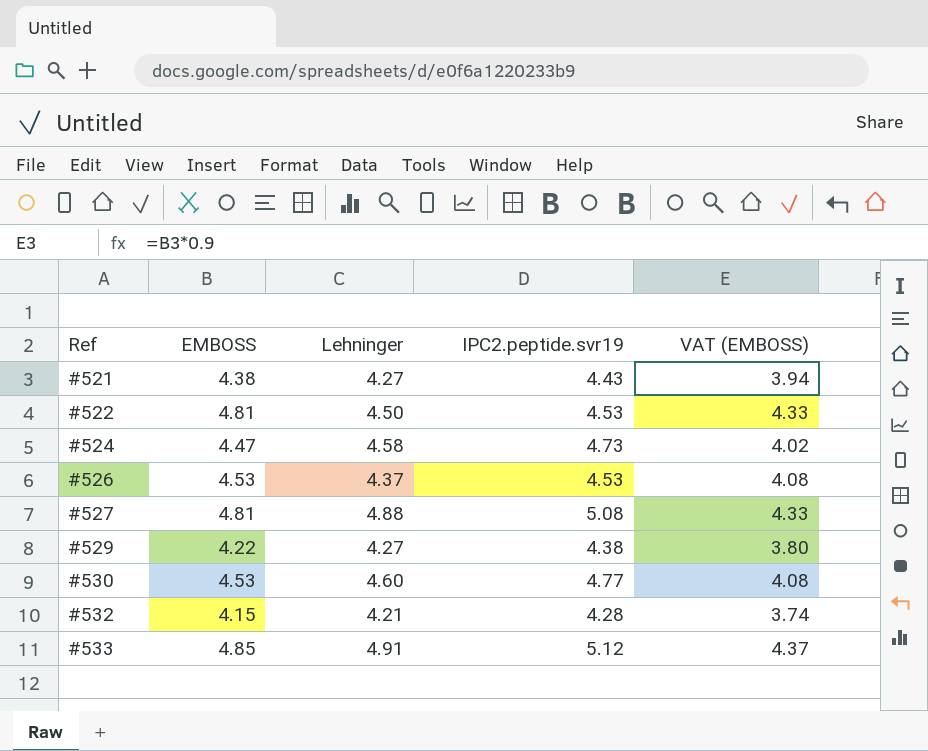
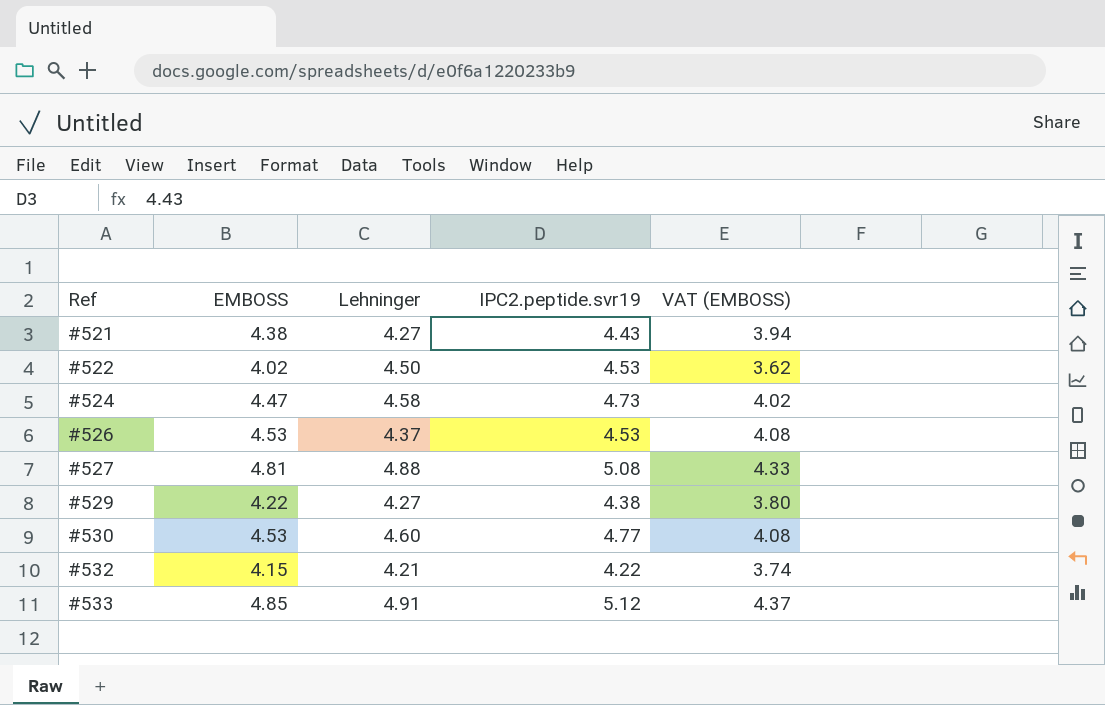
#522 | EMBOSS: 4.81 -> 4.02
#522 | VAT (EMBOSS): 4.33 -> 3.62
#532 | IPC2.peptide.svr19: 4.28 -> 4.22

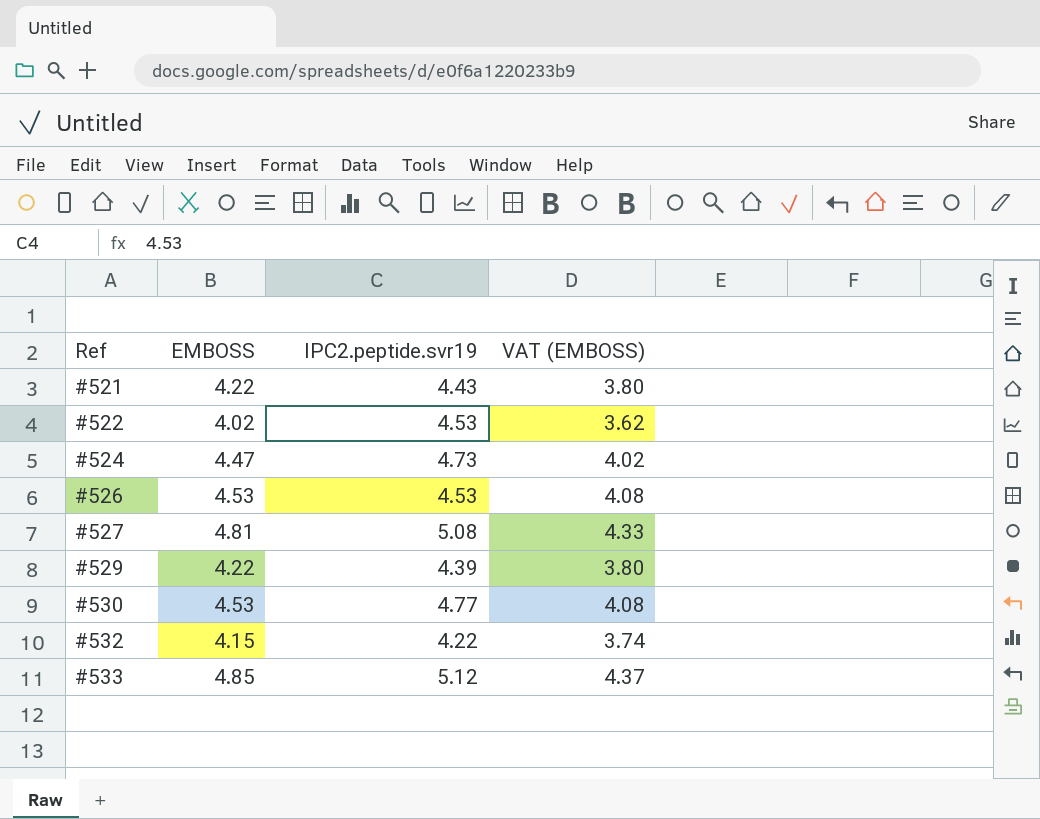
column Lehninger | position: 3 -> none
#521 | EMBOSS: 4.38 -> 4.22
#521 | VAT (EMBOSS): 3.94 -> 3.80
#529 | IPC2.peptide.svr19: 4.38 -> 4.39

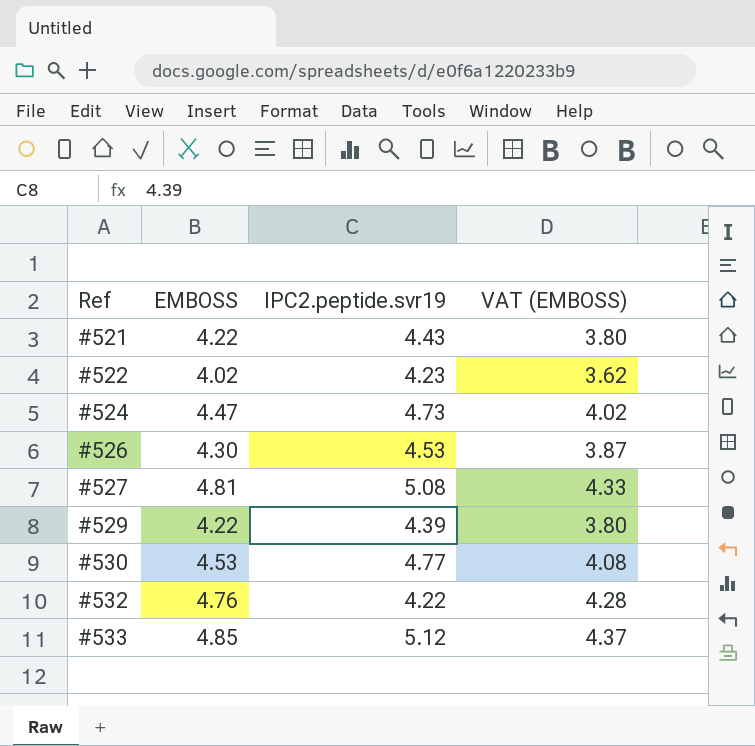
#522 | IPC2.peptide.svr19: 4.53 -> 4.23
#526 | EMBOSS: 4.53 -> 4.30
#526 | VAT (EMBOSS): 4.08 -> 3.87
#532 | EMBOSS: 4.15 -> 4.76
#532 | VAT (EMBOSS): 3.74 -> 4.28

